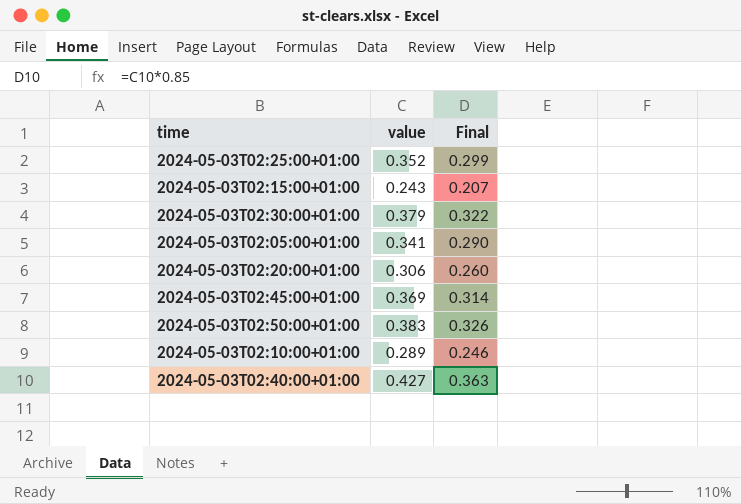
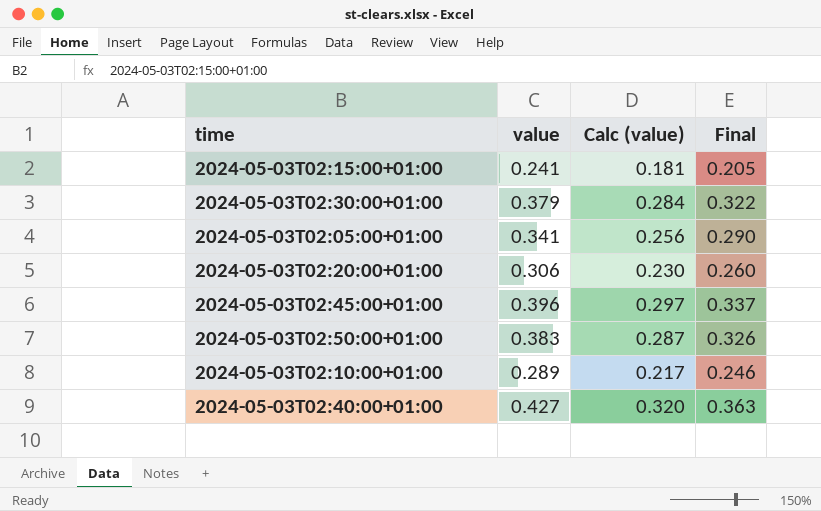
column Calc (value) | formula: none -> [value] * 0.75
row 2024-05-03T02:25:00+01:00: 0.352 | 0.299 -> none
2024-05-03T02:15:00+01:00 | value: 0.243 -> 0.241
2024-05-03T02:15:00+01:00 | Final: 0.207 -> 0.205
2024-05-03T02:45:00+01:00 | value: 0.369 -> 0.396
2024-05-03T02:45:00+01:00 | Final: 0.314 -> 0.337

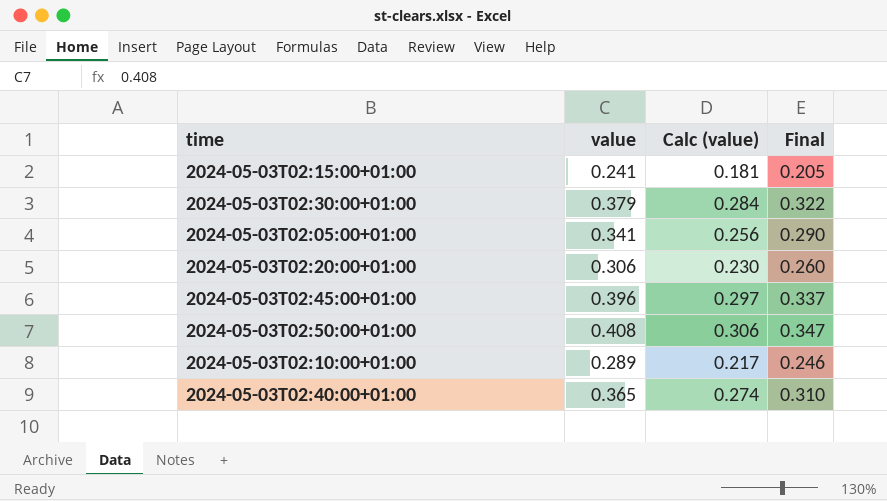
2024-05-03T02:50:00+01:00 | value: 0.383 -> 0.408
2024-05-03T02:50:00+01:00 | Calc (value): 0.287 -> 0.306
2024-05-03T02:50:00+01:00 | Final: 0.326 -> 0.347
2024-05-03T02:40:00+01:00 | value: 0.427 -> 0.365
2024-05-03T02:40:00+01:00 | Calc (value): 0.320 -> 0.274
2024-05-03T02:40:00+01:00 | Final: 0.363 -> 0.310

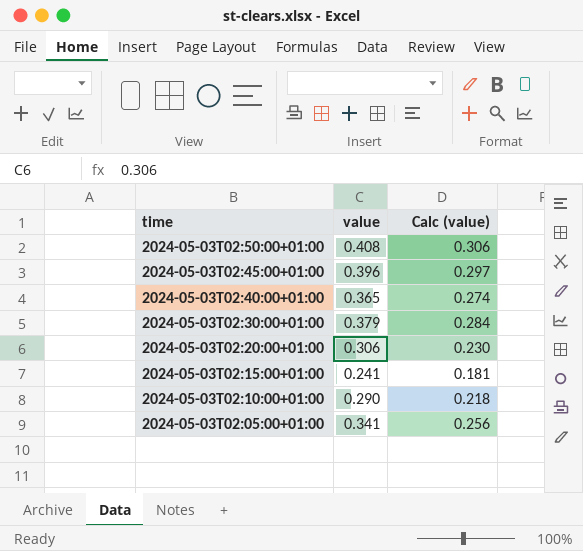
row order: none -> time descending
column Final | formula: [value] * 0.85 -> none
2024-05-03T02:10:00+01:00 | value: 0.289 -> 0.290
2024-05-03T02:10:00+01:00 | Calc (value): 0.217 -> 0.218

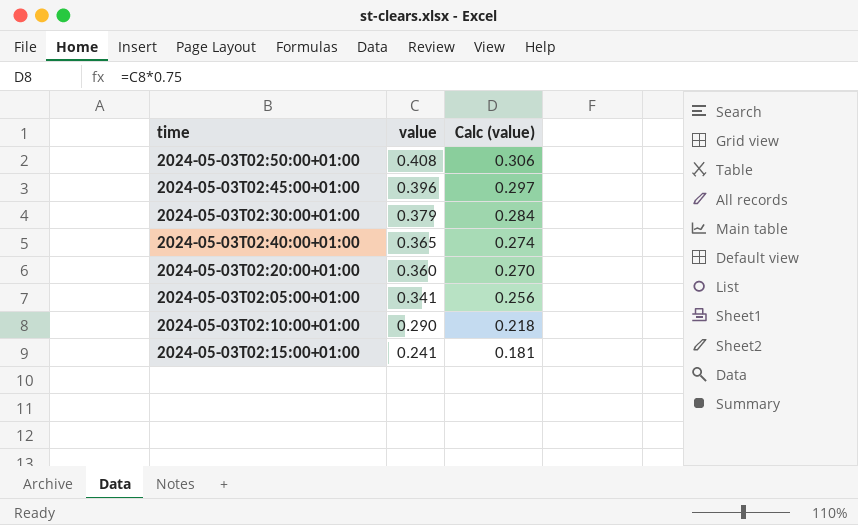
row order: time descending -> value descending
2024-05-03T02:20:00+01:00 | value: 0.306 -> 0.360
2024-05-03T02:20:00+01:00 | Calc (value): 0.230 -> 0.270

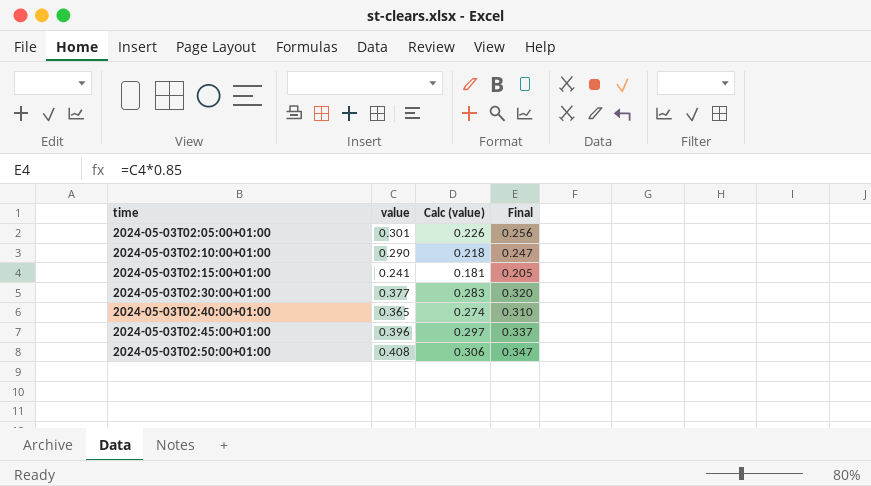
row order: value descending -> time ascending
column Final | formula: none -> [value] * 0.85
row 2024-05-03T02:20:00+01:00: 0.360 | 0.270 -> none
2024-05-03T02:05:00+01:00 | value: 0.341 -> 0.301
2024-05-03T02:05:00+01:00 | Calc (value): 0.256 -> 0.226
2024-05-03T02:30:00+01:00 | value: 0.379 -> 0.377
2024-05-03T02:30:00+01:00 | Calc (value): 0.284 -> 0.283

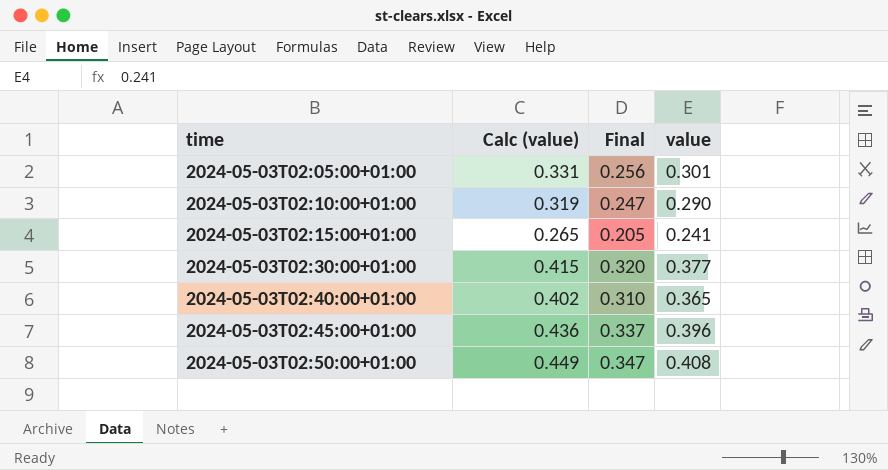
column Calc (value) | formula: [value] * 0.75 -> [value] * 1.1
column value | position: 2 -> 4

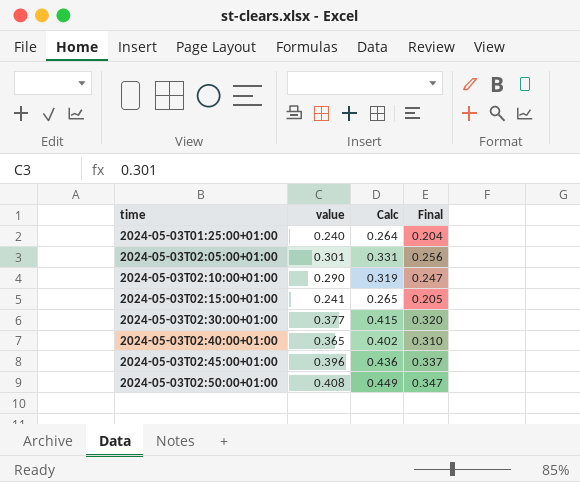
column value | position: 4 -> 2
column name: Calc (value) -> Calc
row 2024-05-03T01:25:00+01:00: none -> 0.240 | 0.264 | 0.204

